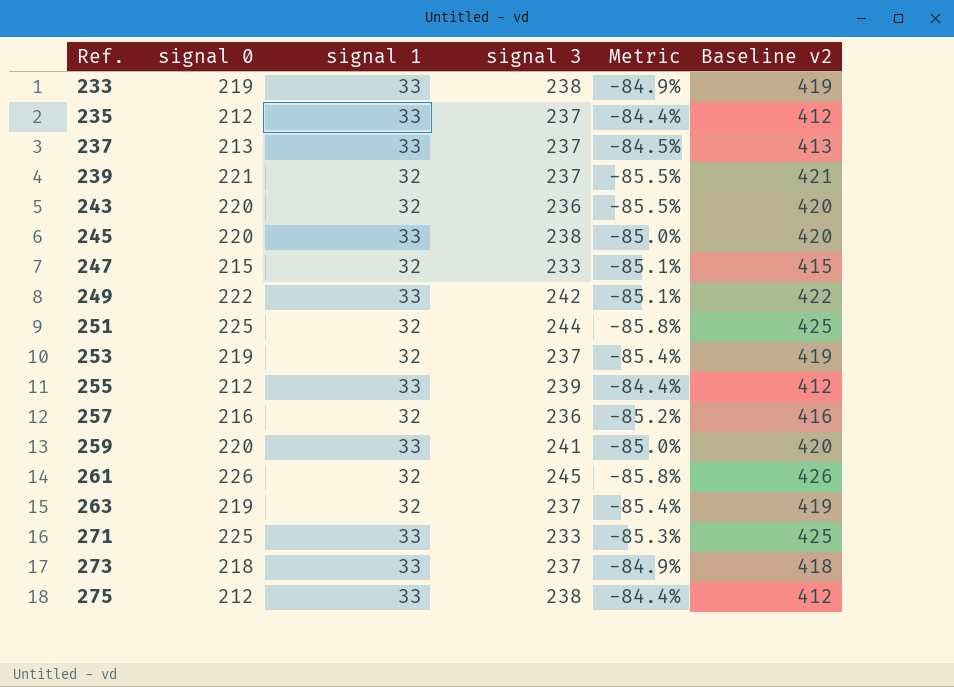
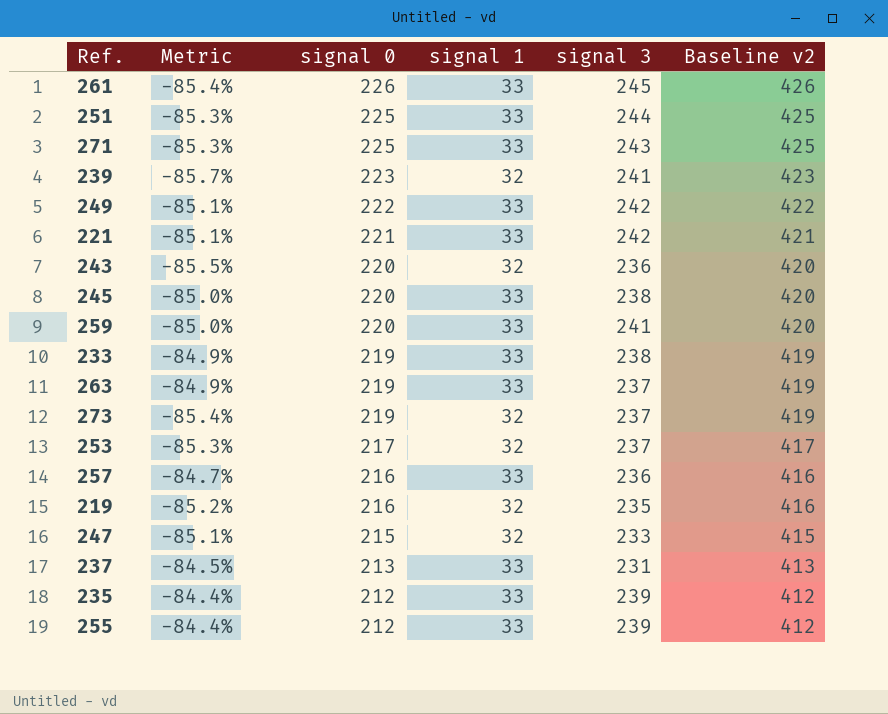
row order: Ref. ascending -> signal 0 descending
column Metric | position: 5 -> 2
row 275: 212 | 33 | 238 | -84.4% | 412 -> none
261 | Metric: -85.8% -> -85.4%
261 | signal 1: 32 -> 33
251 | Metric: -85.8% -> -85.3%
251 | signal 1: 32 -> 33
271 | signal 3: 233 -> 243
239 | Metric: -85.5% -> -85.7%
239 | signal 0: 221 -> 223
239 | signal 3: 237 -> 241
239 | Baseline v2: 421 -> 423
row 221: none -> -85.1% | 221 | 33 | 242 | 421
263 | Metric: -85.4% -> -84.9%
263 | signal 1: 32 -> 33
273 | Metric: -84.9% -> -85.4%
273 | signal 0: 218 -> 219
273 | signal 1: 33 -> 32
273 | Baseline v2: 418 -> 419
253 | Metric: -85.4% -> -85.3%
253 | signal 0: 219 -> 217
253 | Baseline v2: 419 -> 417
257 | Metric: -85.2% -> -84.7%
257 | signal 1: 32 -> 33
row 219: none -> -85.2% | 216 | 32 | 235 | 416
237 | signal 3: 237 -> 231
235 | signal 3: 237 -> 239

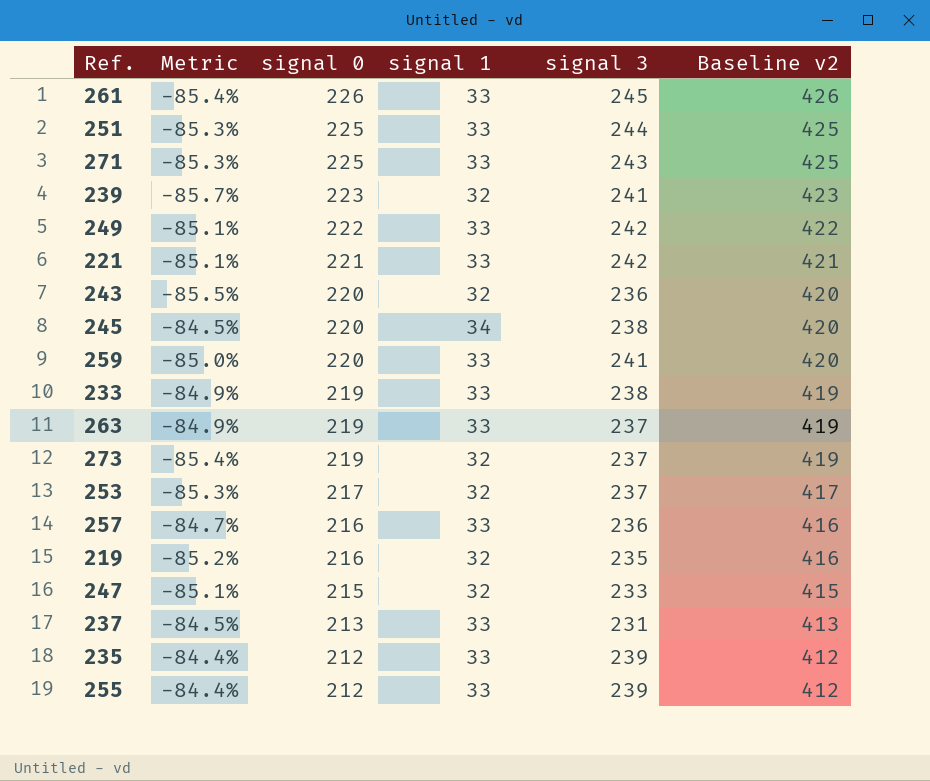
245 | Metric: -85.0% -> -84.5%
245 | signal 1: 33 -> 34

